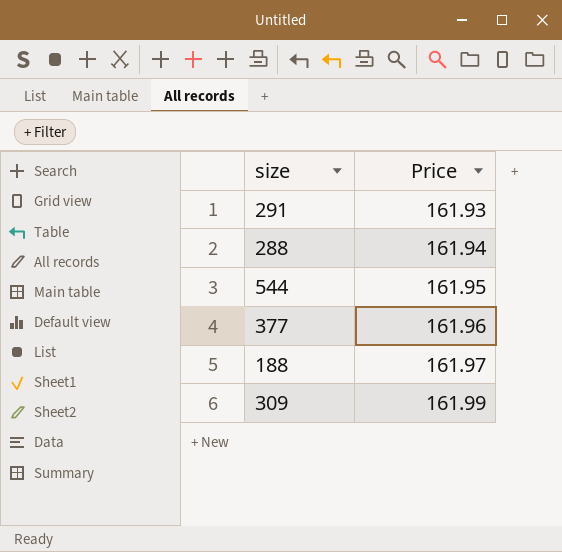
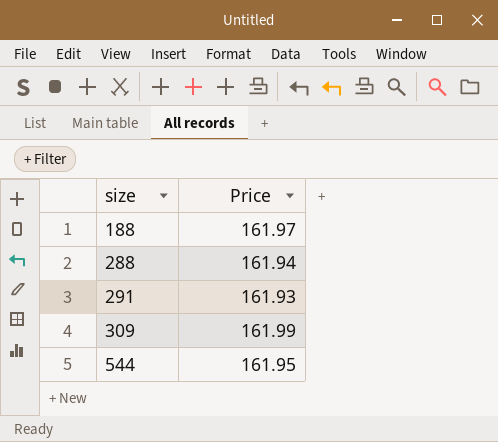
row order: Price ascending -> size ascending
row 377: 161.96 -> none

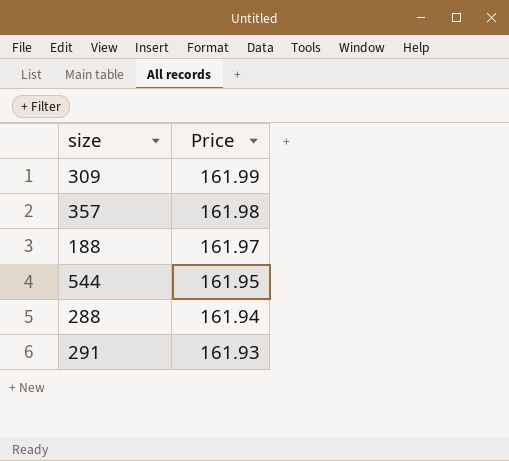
row order: size ascending -> Price descending
row 357: none -> 161.98

